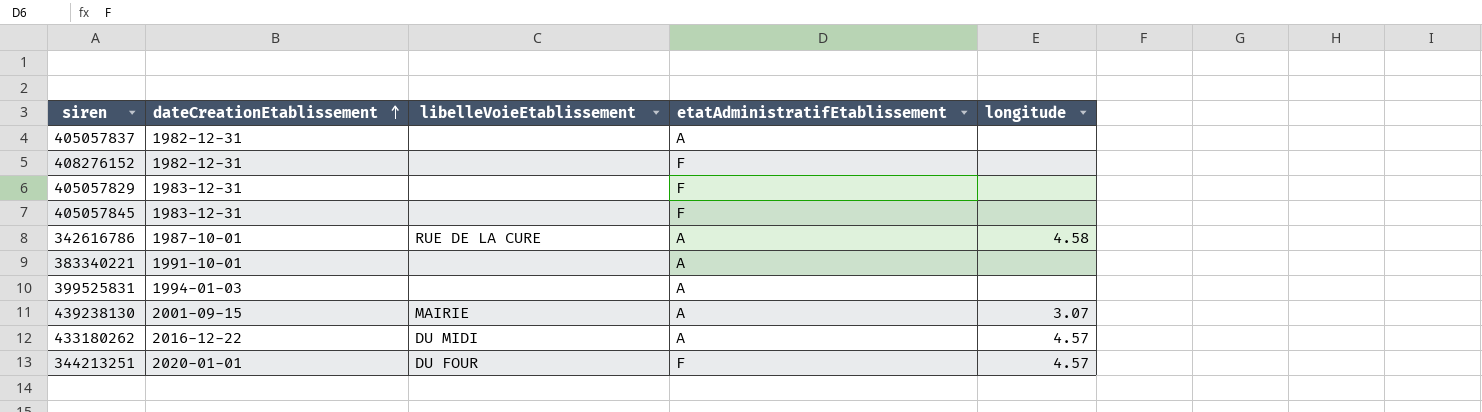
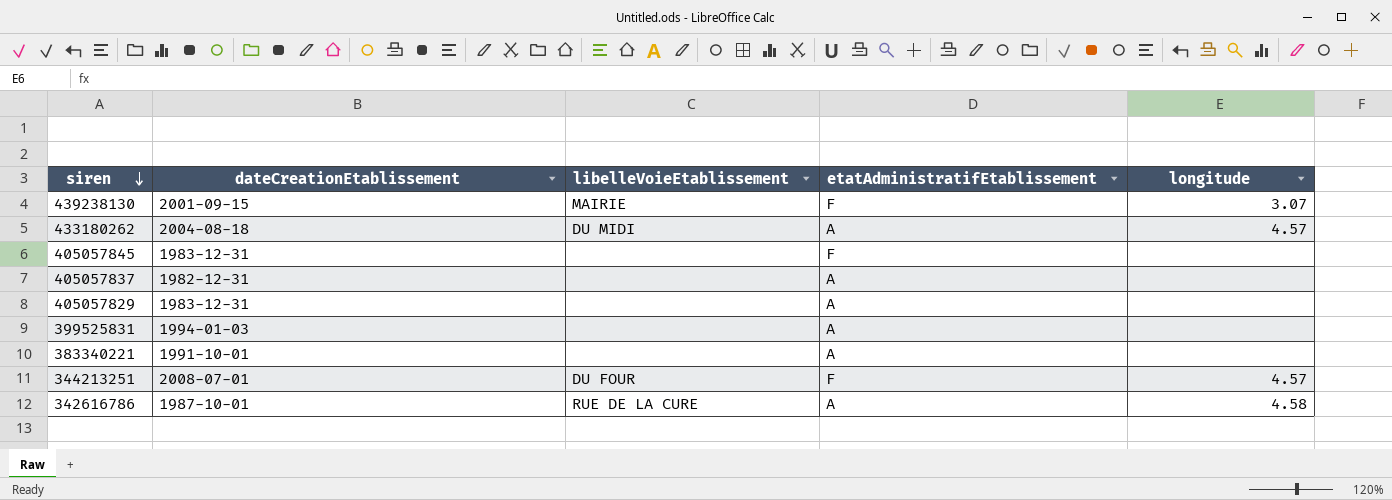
row order: dateCreationEtablissement ascending -> siren descending
row 408276152: 1982-12-31 | none | F | none -> none
439238130 | etatAdministratifEtablissement: A -> F
433180262 | dateCreationEtablissement: 2016-12-22 -> 2004-08-18
405057829 | etatAdministratifEtablissement: F -> A
344213251 | dateCreationEtablissement: 2020-01-01 -> 2008-07-01

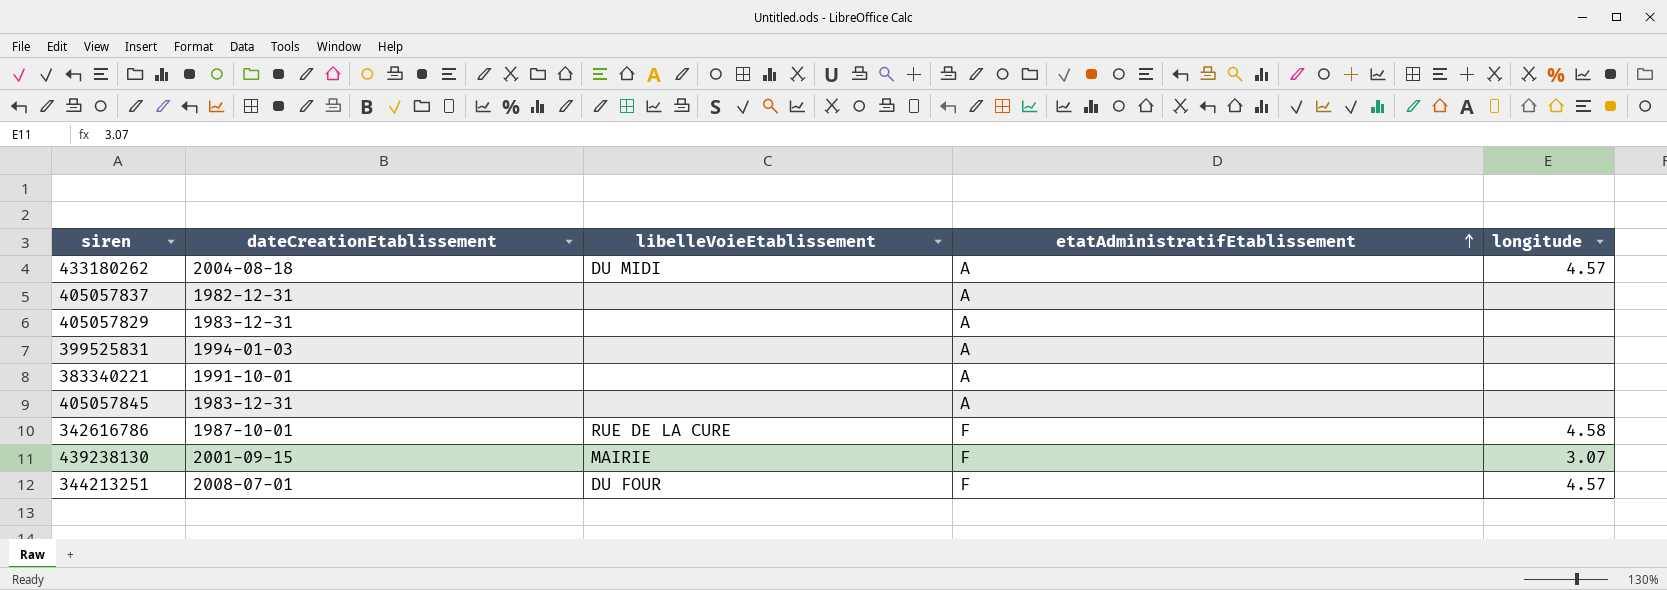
row order: siren descending -> etatAdministratifEtablissement ascending
405057845 | etatAdministratifEtablissement: F -> A
342616786 | etatAdministratifEtablissement: A -> F

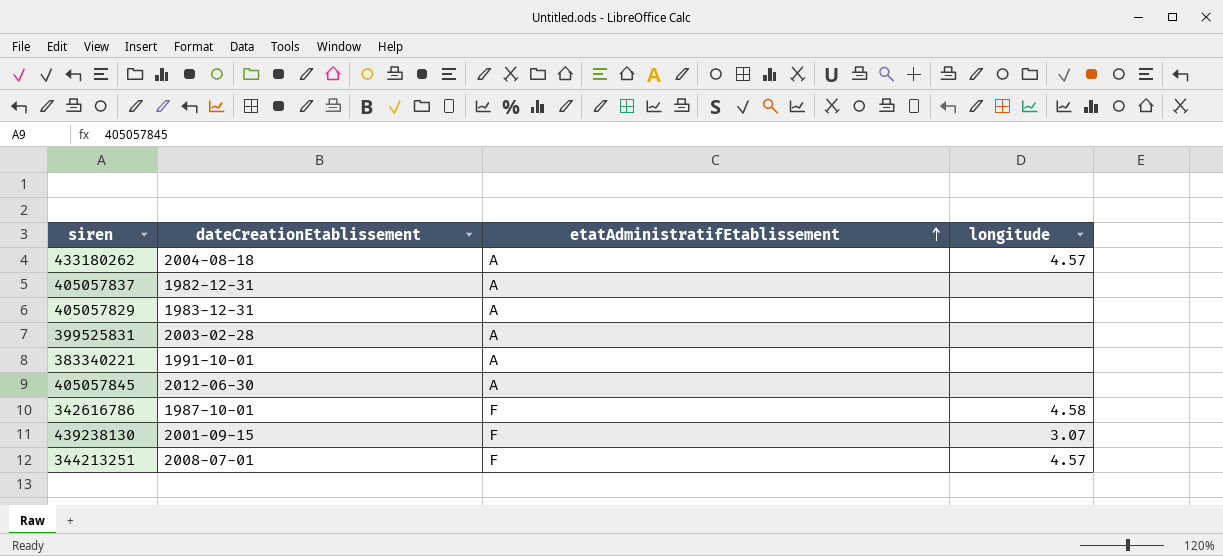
column libelleVoieEtablissement | position: 3 -> none
399525831 | dateCreationEtablissement: 1994-01-03 -> 2003-02-28
405057845 | dateCreationEtablissement: 1983-12-31 -> 2012-06-30

